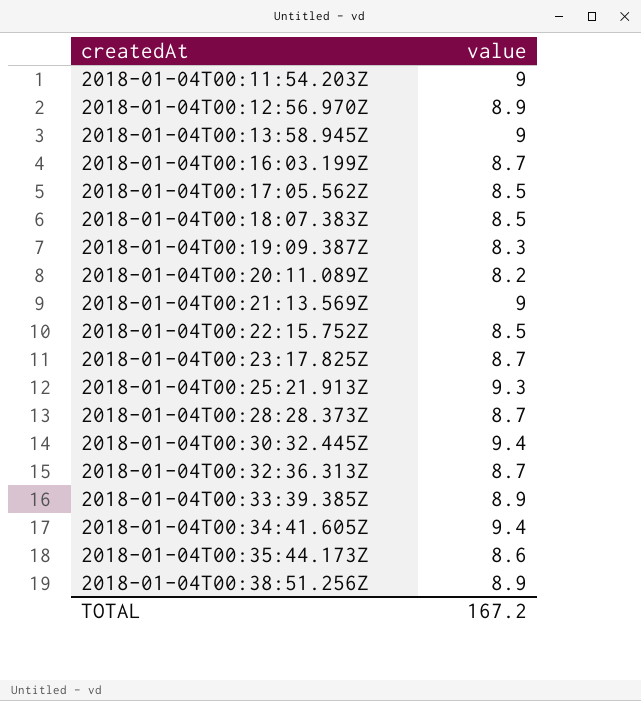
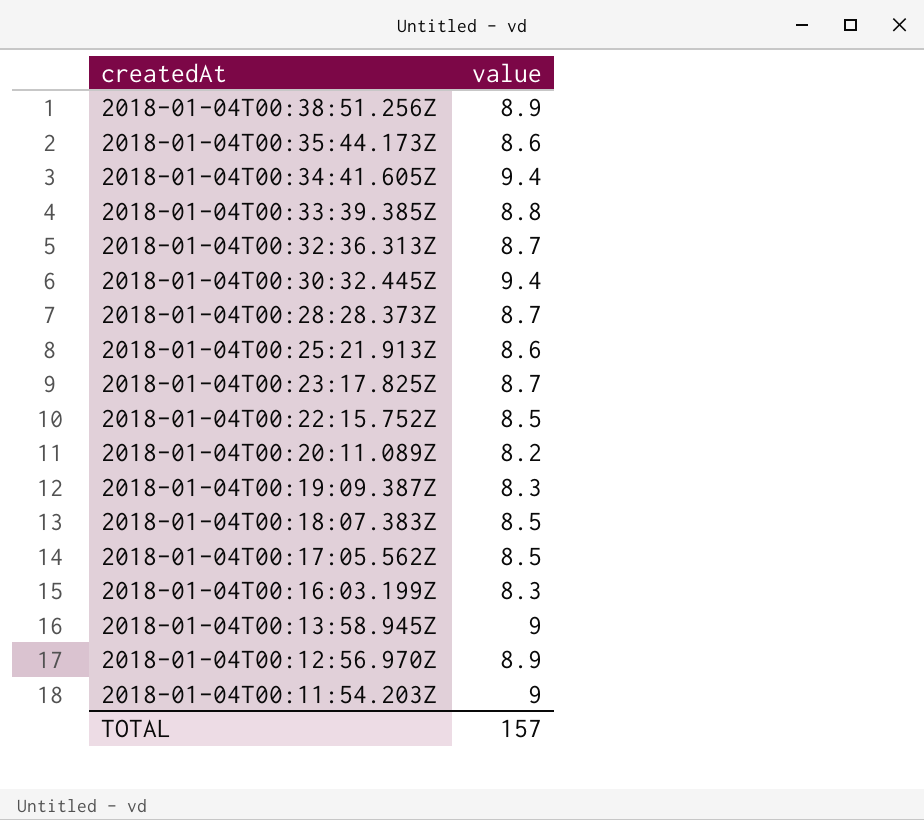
row order: createdAt ascending -> createdAt descending
row 2018-01-04T00:21:13.569Z: 9 -> none
2018-01-04T00:33:39.385Z | value: 8.9 -> 8.8
2018-01-04T00:25:21.913Z | value: 9.3 -> 8.6
2018-01-04T00:16:03.199Z | value: 8.7 -> 8.3
TOTAL | value: 167.2 -> 157

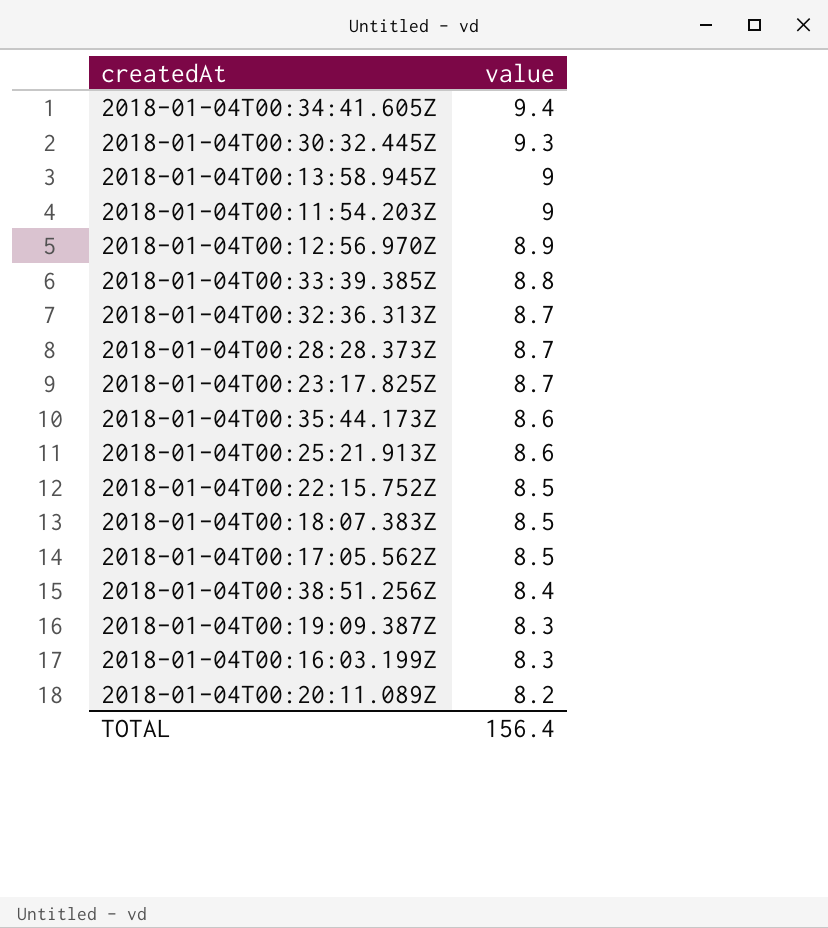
row order: createdAt descending -> value descending
2018-01-04T00:30:32.445Z | value: 9.4 -> 9.3
2018-01-04T00:38:51.256Z | value: 8.9 -> 8.4
TOTAL | value: 157 -> 156.4

